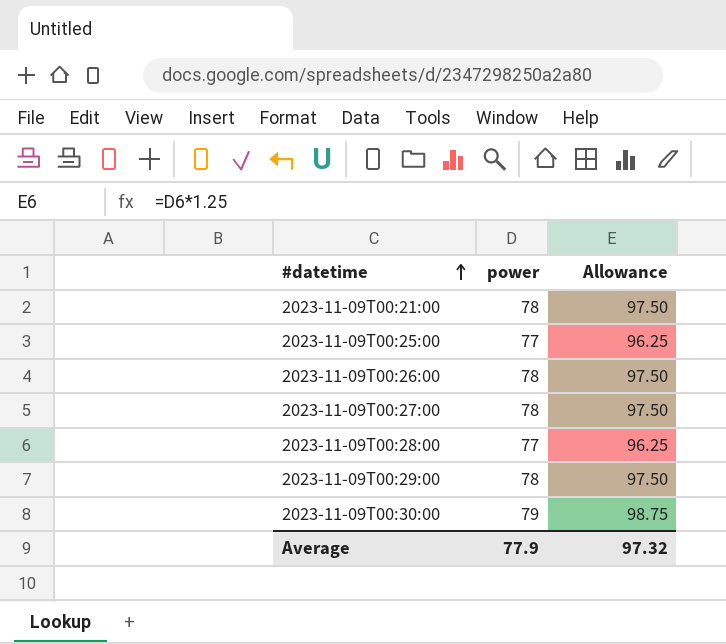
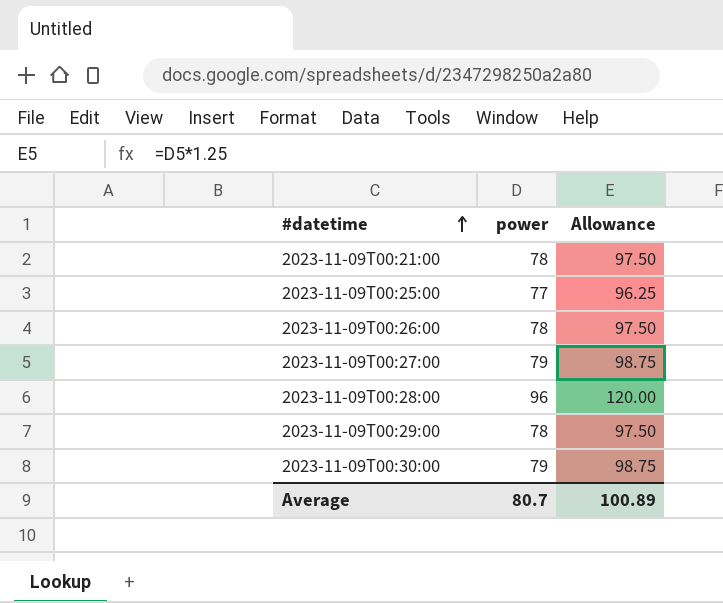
2023-11-09T00:27:00 | power: 78 -> 79
2023-11-09T00:27:00 | Allowance: 97.50 -> 98.75
2023-11-09T00:28:00 | power: 77 -> 96
2023-11-09T00:28:00 | Allowance: 96.25 -> 120.00
Average | power: 77.9 -> 80.7
Average | Allowance: 97.32 -> 100.89

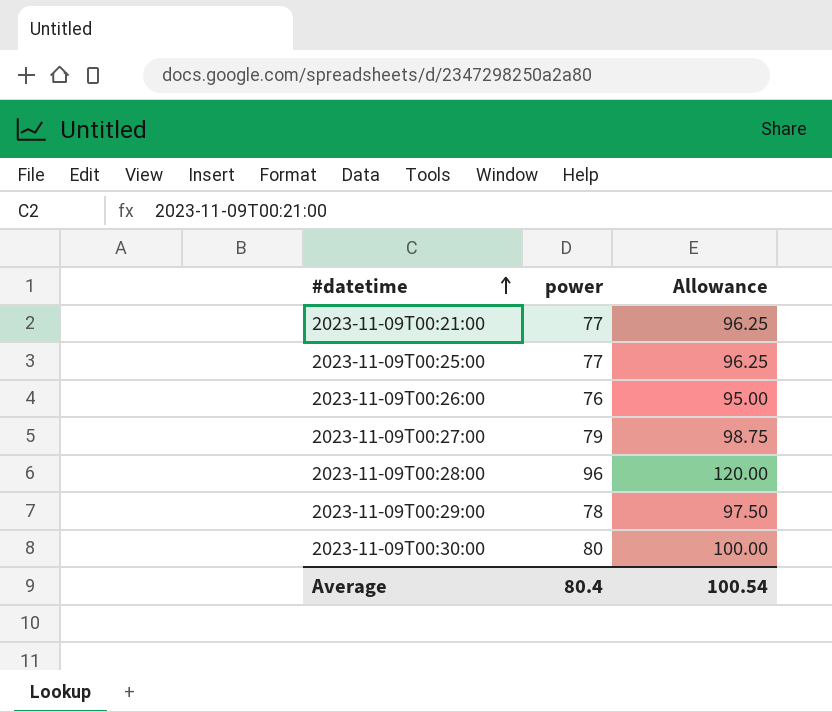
2023-11-09T00:21:00 | power: 78 -> 77
2023-11-09T00:21:00 | Allowance: 97.50 -> 96.25
2023-11-09T00:26:00 | power: 78 -> 76
2023-11-09T00:26:00 | Allowance: 97.50 -> 95.00
2023-11-09T00:30:00 | power: 79 -> 80
2023-11-09T00:30:00 | Allowance: 98.75 -> 100.00
Average | power: 80.7 -> 80.4
Average | Allowance: 100.89 -> 100.54

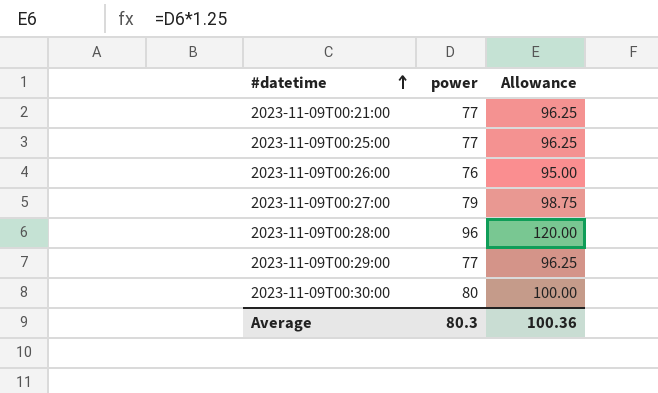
2023-11-09T00:29:00 | power: 78 -> 77
2023-11-09T00:29:00 | Allowance: 97.50 -> 96.25
Average | power: 80.4 -> 80.3
Average | Allowance: 100.54 -> 100.36

